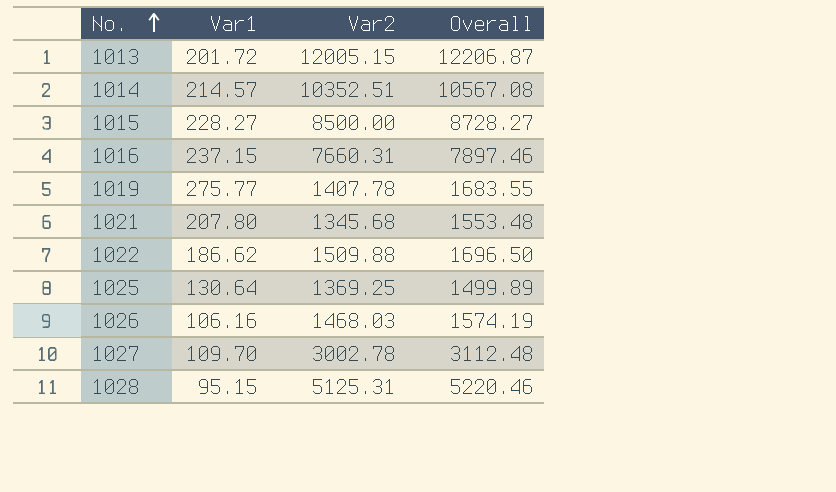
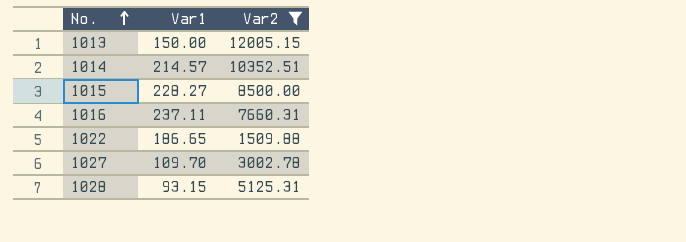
filter: none -> Var2 >= 1509.88
column Overall | formula: [Var1] + [Var2] -> none
1013 | Var1: 201.72 -> 150.00
1016 | Var1: 237.15 -> 237.11
1022 | Var1: 186.62 -> 186.65
1028 | Var1: 95.15 -> 93.15

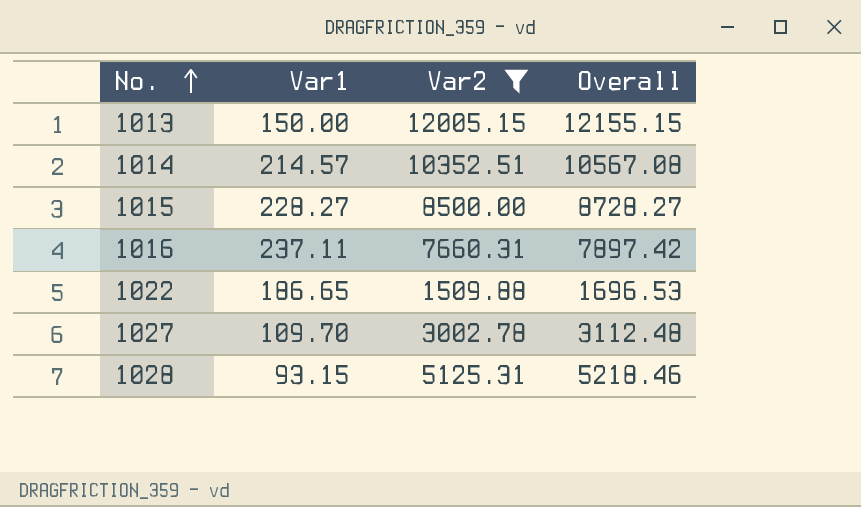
column Overall | formula: none -> [Var1] + [Var2]

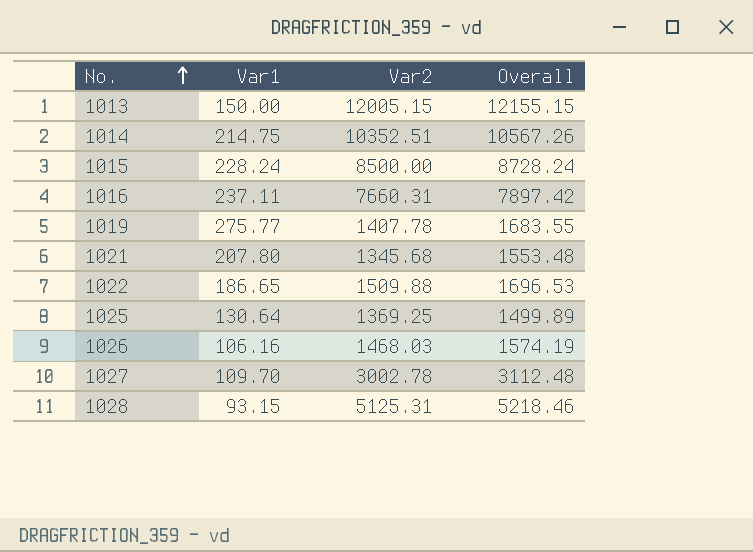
filter: Var2 >= 1509.88 -> none
1014 | Var1: 214.57 -> 214.75
1014 | Overall: 10567.08 -> 10567.26
1015 | Var1: 228.27 -> 228.24
1015 | Overall: 8728.27 -> 8728.24

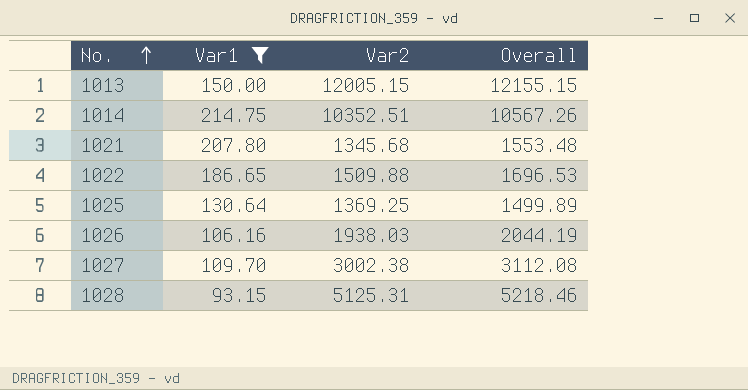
filter: none -> Var1 <= 214.75
1026 | Var2: 1468.03 -> 1938.03
1026 | Overall: 1574.19 -> 2044.19
1027 | Var2: 3002.78 -> 3002.38
1027 | Overall: 3112.48 -> 3112.08

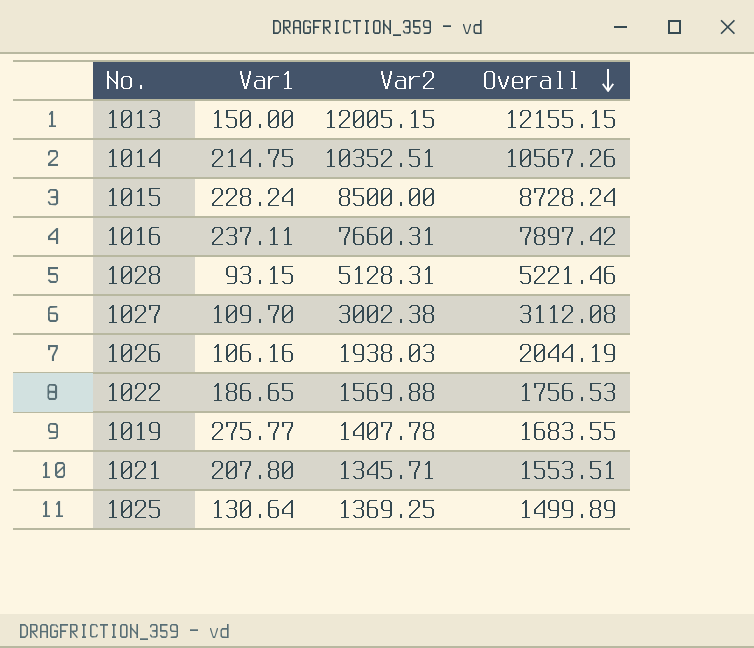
filter: Var1 <= 214.75 -> none
row order: No. ascending -> Overall descending
1028 | Var2: 5125.31 -> 5128.31
1028 | Overall: 5218.46 -> 5221.46
1022 | Var2: 1509.88 -> 1569.88
1022 | Overall: 1696.53 -> 1756.53
1021 | Var2: 1345.68 -> 1345.71
1021 | Overall: 1553.48 -> 1553.51

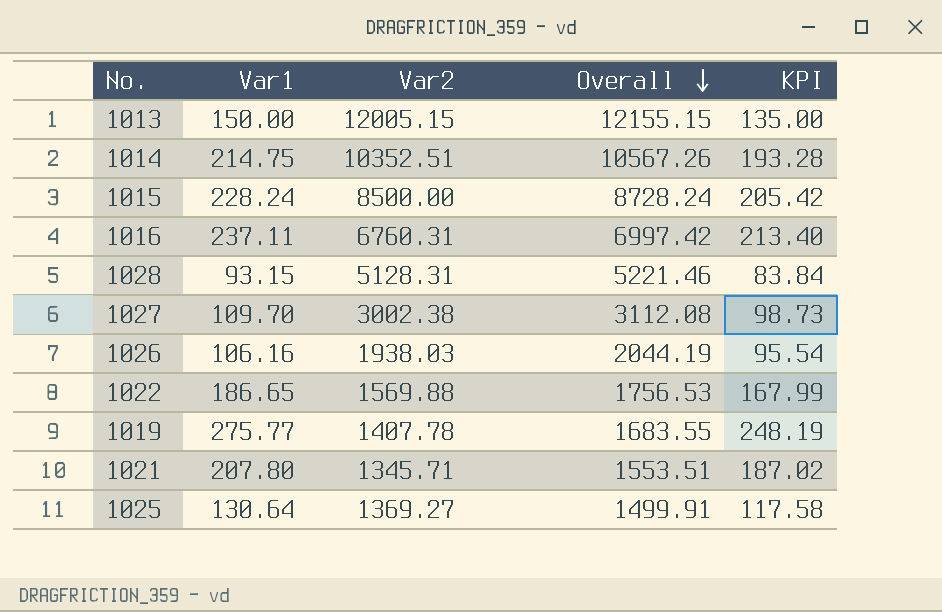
column KPI | formula: none -> [Var1] * 0.9
1016 | Var2: 7660.31 -> 6760.31
1016 | Overall: 7897.42 -> 6997.42
1025 | Var2: 1369.25 -> 1369.27
1025 | Overall: 1499.89 -> 1499.91

